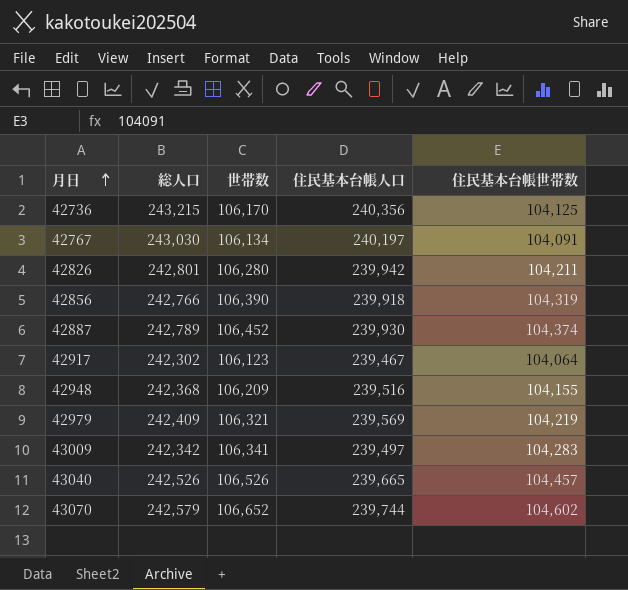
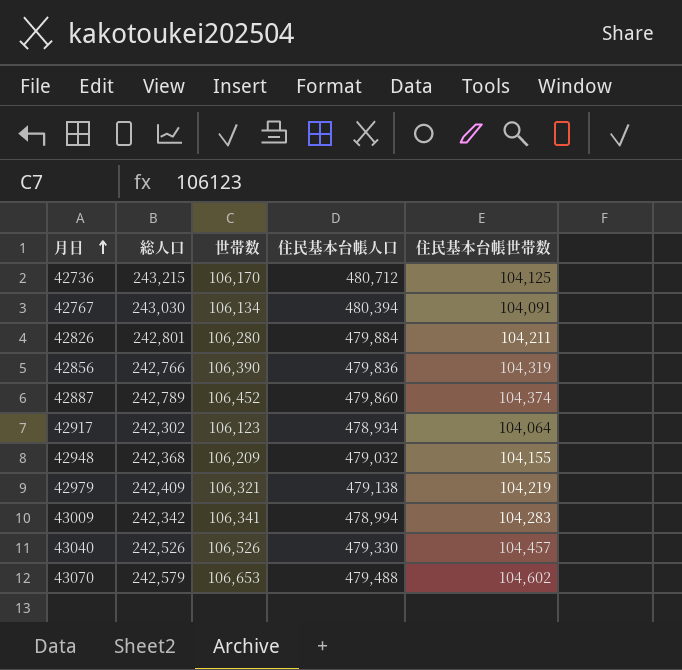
42736 | 住民基本台帳人口: 240,356 -> 480,712
42767 | 住民基本台帳人口: 240,197 -> 480,394
42826 | 住民基本台帳人口: 239,942 -> 479,884
42856 | 住民基本台帳人口: 239,918 -> 479,836
42887 | 住民基本台帳人口: 239,930 -> 479,860
42917 | 住民基本台帳人口: 239,467 -> 478,934
42948 | 住民基本台帳人口: 239,516 -> 479,032
42979 | 住民基本台帳人口: 239,569 -> 479,138
43009 | 住民基本台帳人口: 239,497 -> 478,994
43040 | 住民基本台帳人口: 239,665 -> 479,330
43070 | 世帯数: 106,652 -> 106,653
43070 | 住民基本台帳人口: 239,744 -> 479,488

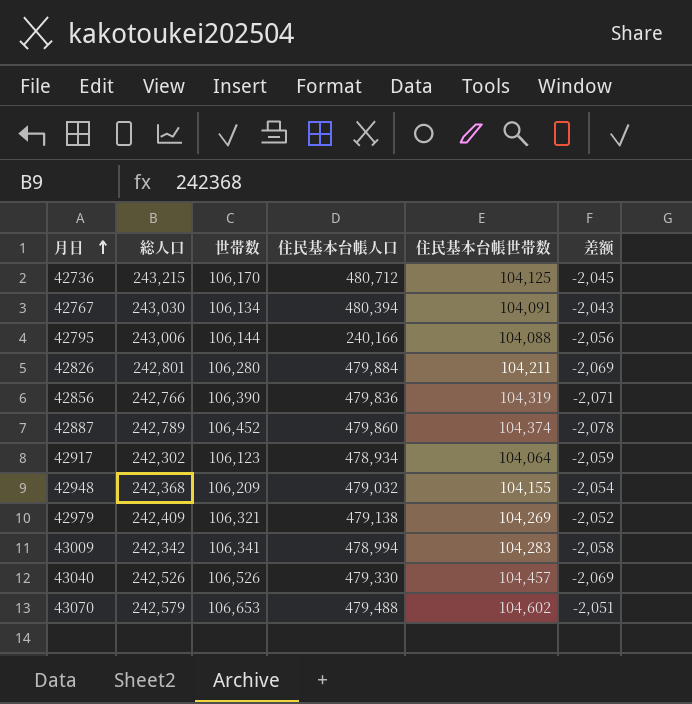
column 差额 | formula: none -> [住民基本台帳世帯数] - [世帯数]
row 42795: none -> 243,006 | 106,144 | 240,166 | 104,088 | -2,056
42979 | 住民基本台帳世帯数: 104,219 -> 104,269

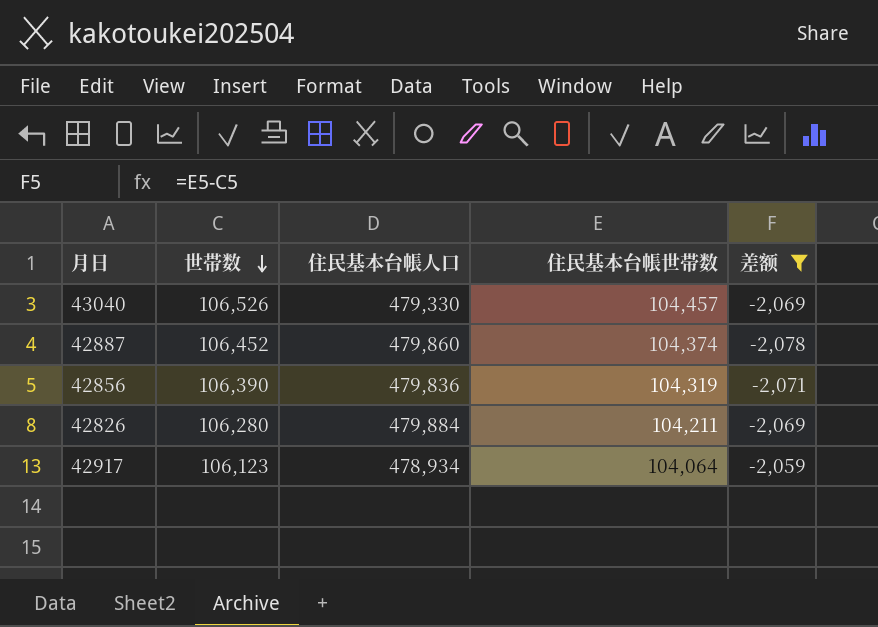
filter: none -> 差额 <= -2,059
row order: 月日 ascending -> 世帯数 descending
column 総人口 | position: 2 -> none

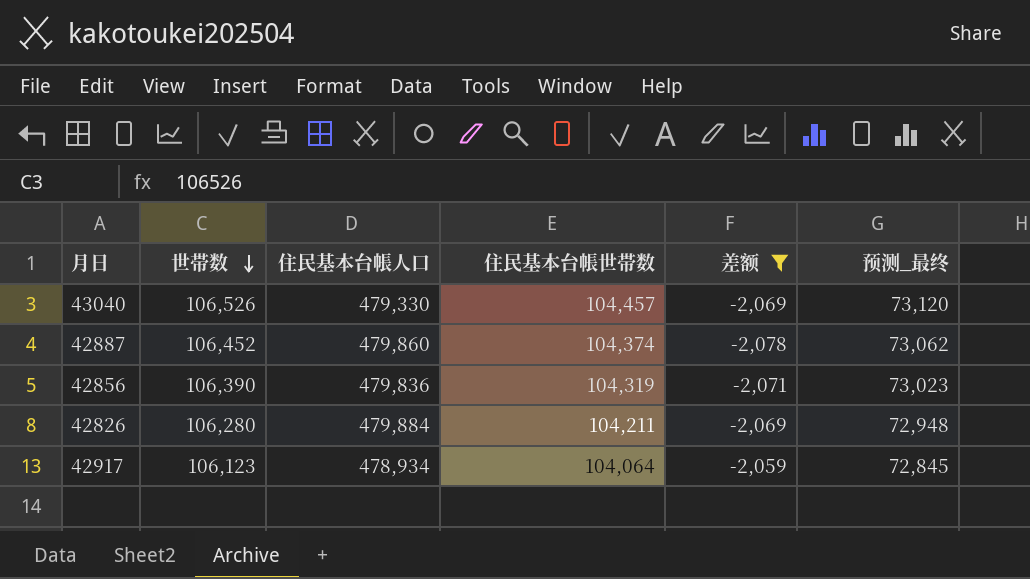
column 预测_最终 | formula: none -> [住民基本台帳世帯数] * 0.7

